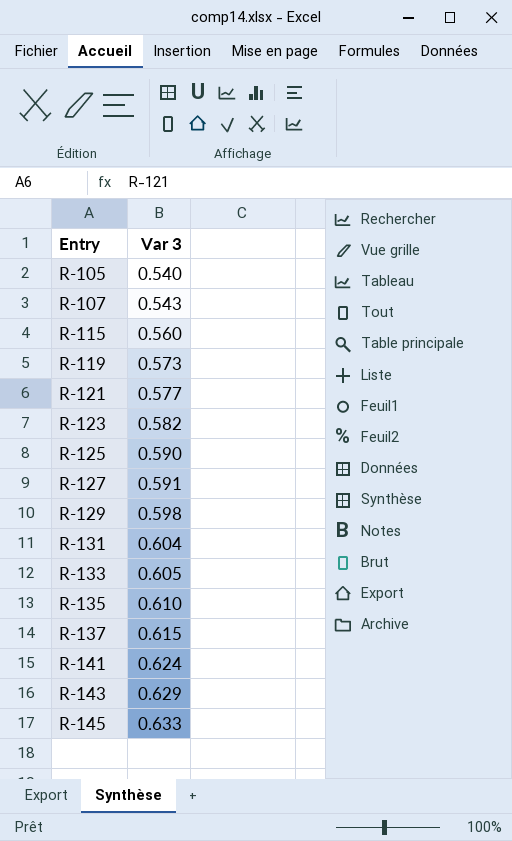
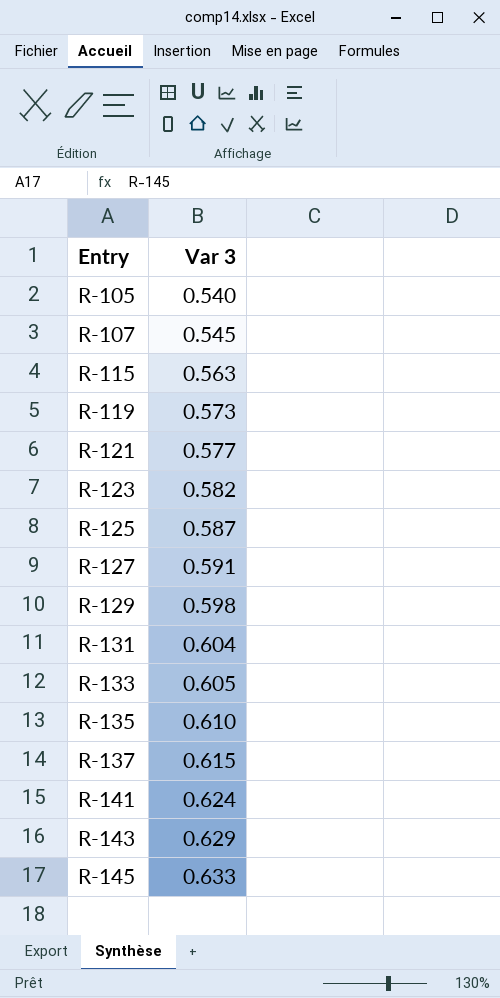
R-107 | Var 3: 0.543 -> 0.545
R-115 | Var 3: 0.560 -> 0.563
R-125 | Var 3: 0.590 -> 0.587

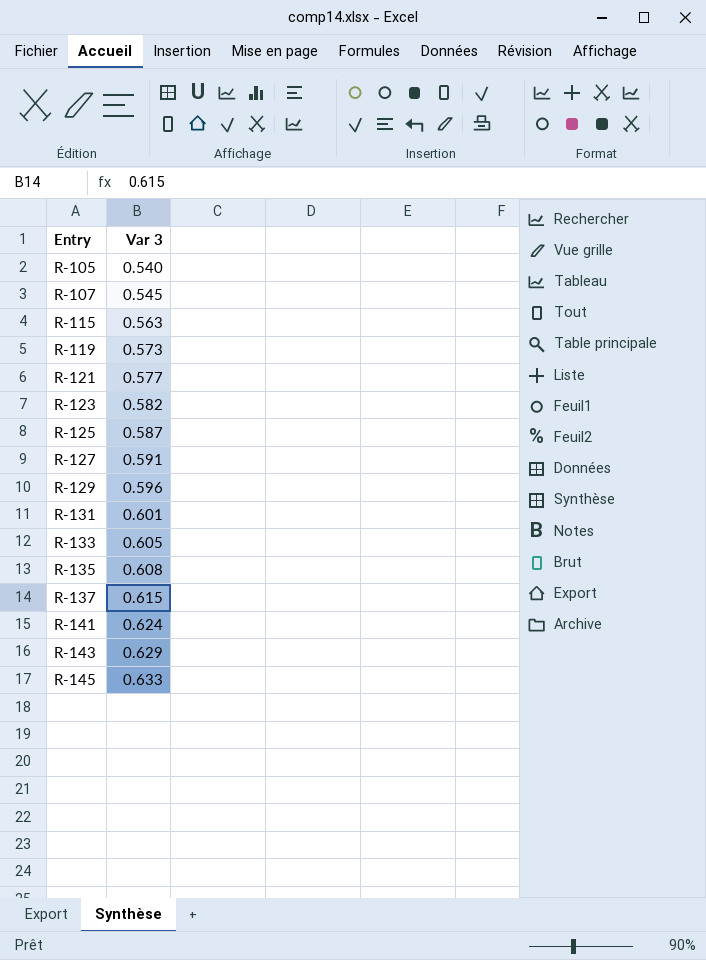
R-129 | Var 3: 0.598 -> 0.596
R-131 | Var 3: 0.604 -> 0.601
R-135 | Var 3: 0.610 -> 0.608

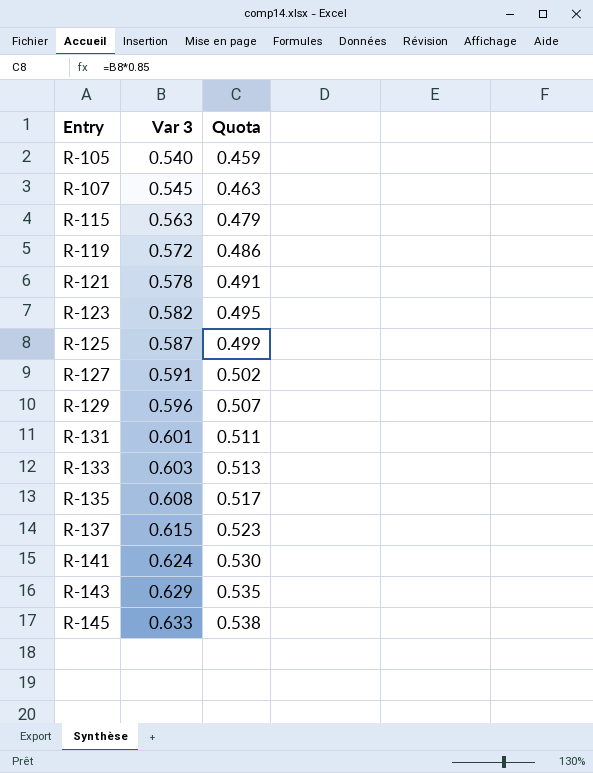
column Quota | formula: none -> [Var 3] * 0.85
R-119 | Var 3: 0.573 -> 0.572
R-121 | Var 3: 0.577 -> 0.578
R-133 | Var 3: 0.605 -> 0.603

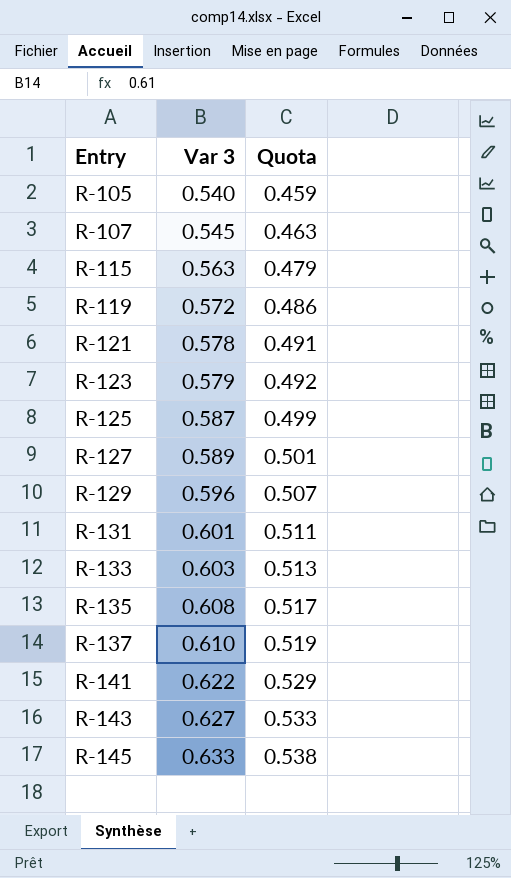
R-123 | Var 3: 0.582 -> 0.579
R-123 | Quota: 0.495 -> 0.492
R-127 | Var 3: 0.591 -> 0.589
R-127 | Quota: 0.502 -> 0.501
R-137 | Var 3: 0.615 -> 0.610
R-137 | Quota: 0.523 -> 0.519
R-141 | Var 3: 0.624 -> 0.622
R-141 | Quota: 0.530 -> 0.529
R-143 | Var 3: 0.629 -> 0.627
R-143 | Quota: 0.535 -> 0.533

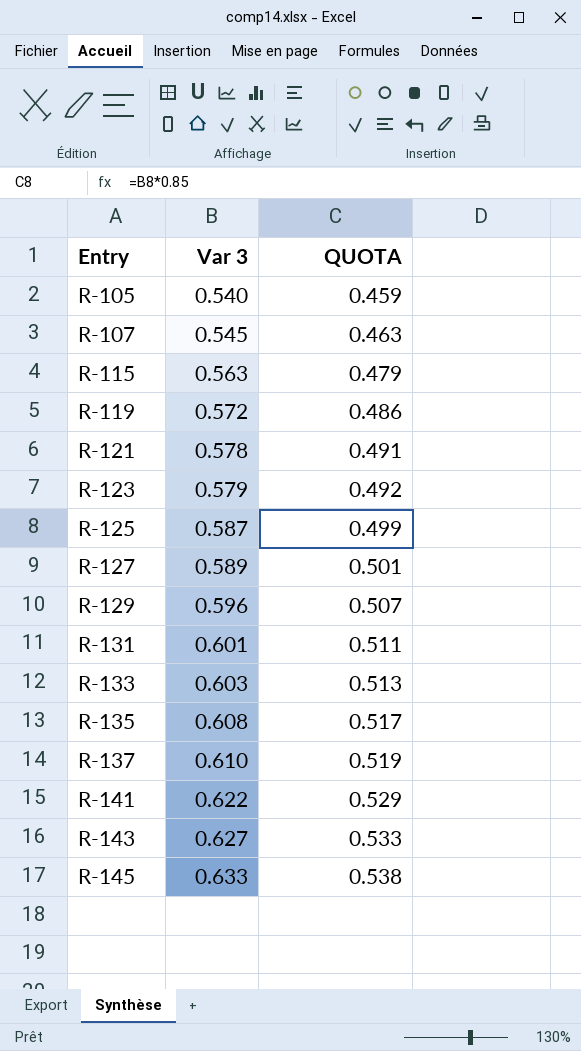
column name: Quota -> QUOTA

